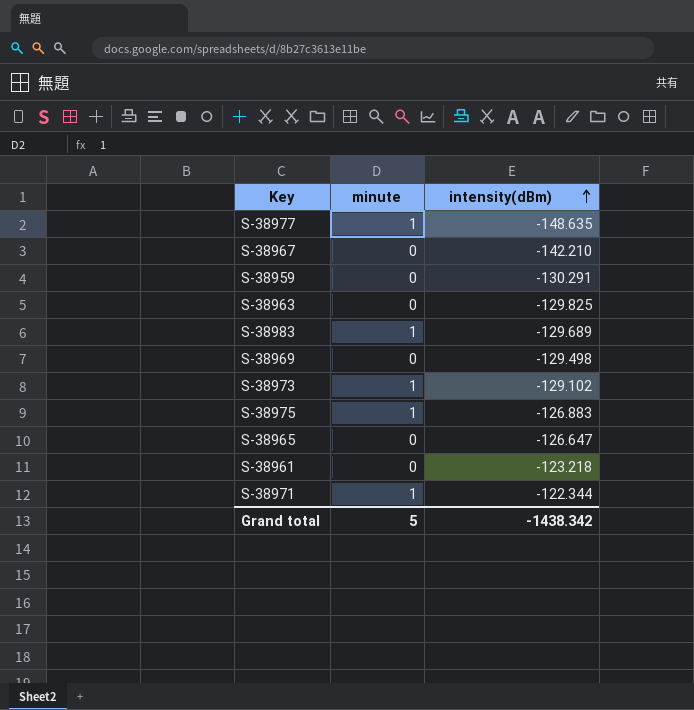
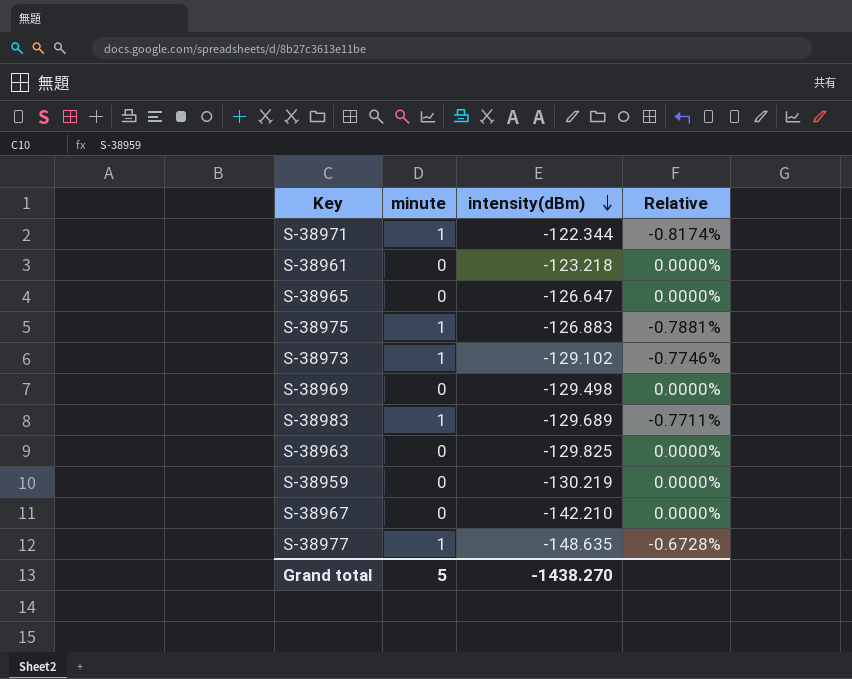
row order: intensity(dBm) ascending -> intensity(dBm) descending
column Relative | formula: none -> [minute] / [intensity(dBm)]
S-38959 | intensity(dBm): -130.291 -> -130.219
Grand total | intensity(dBm): -1438.342 -> -1438.270

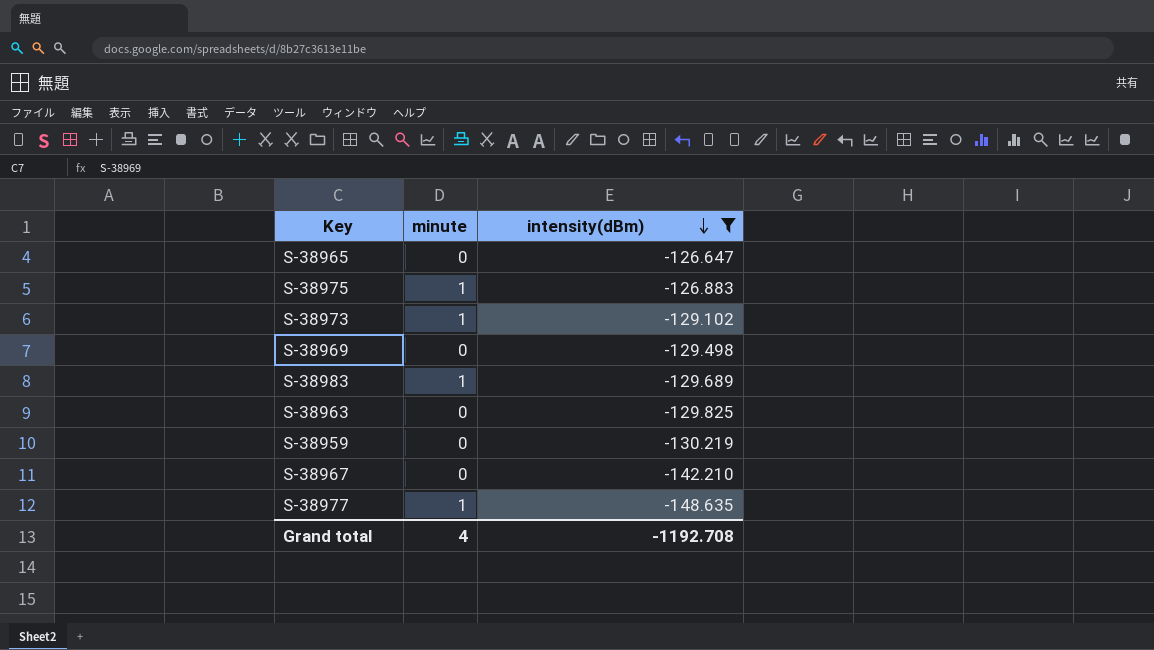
filter: none -> intensity(dBm) <= -126.647
column Relative | formula: [minute] / [intensity(dBm)] -> none
Grand total | minute: 5 -> 4
Grand total | intensity(dBm): -1438.270 -> -1192.708

